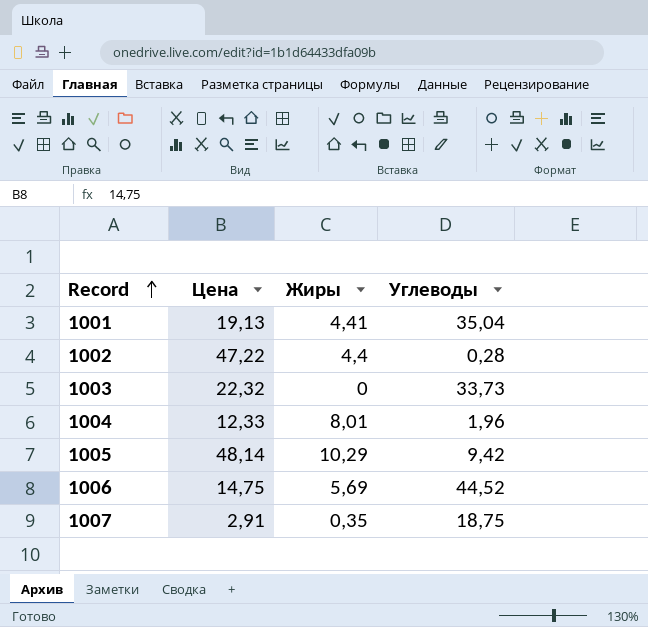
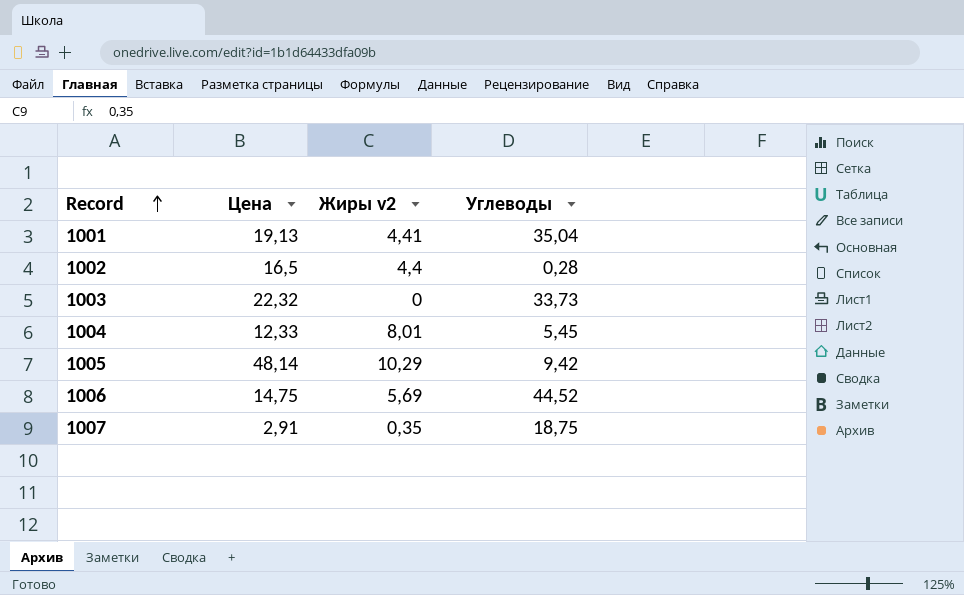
column name: Жиры -> Жиры v2
1002 | Цена: 47,22 -> 16,5
1004 | Углеводы: 1,96 -> 5,45

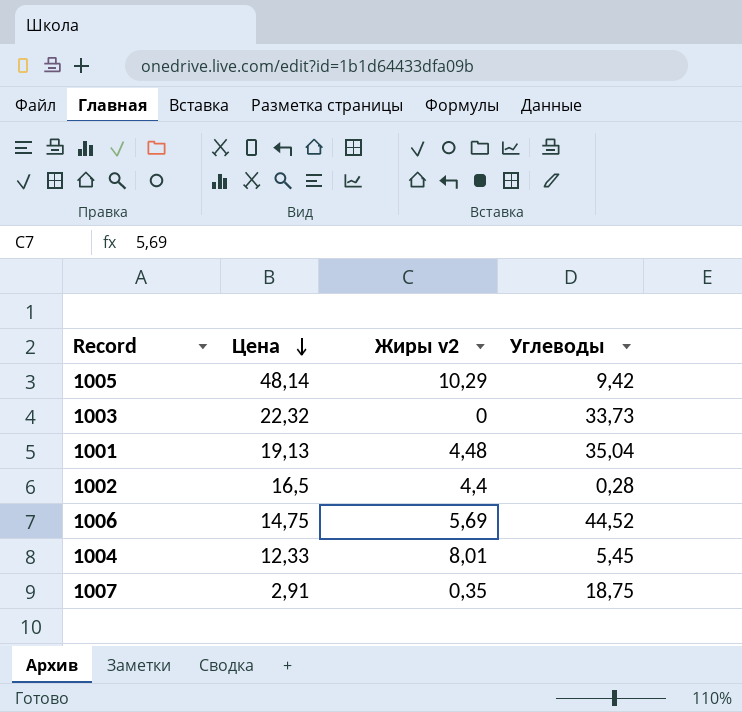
row order: Record ascending -> Цена descending
1001 | Жиры v2: 4,41 -> 4,48

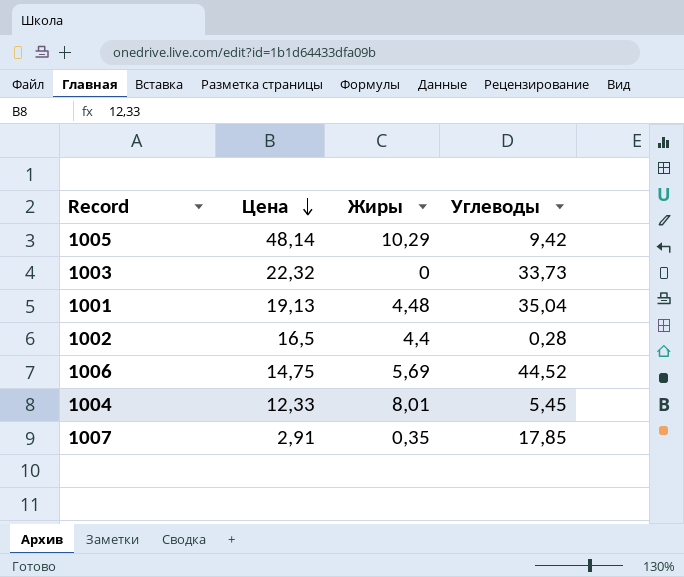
column name: Жиры v2 -> Жиры
1007 | Углеводы: 18,75 -> 17,85

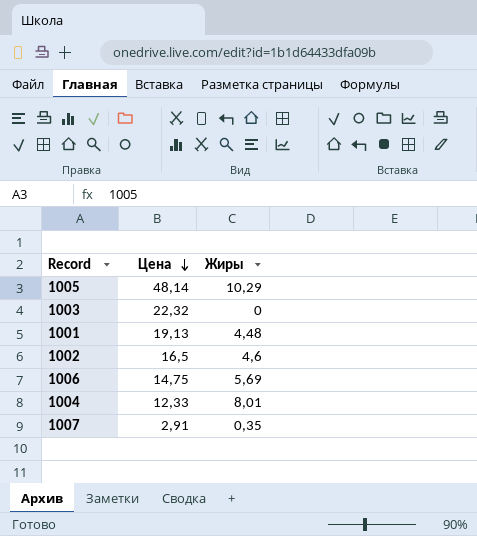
column Углеводы | position: 4 -> none
1002 | Жиры: 4,4 -> 4,6

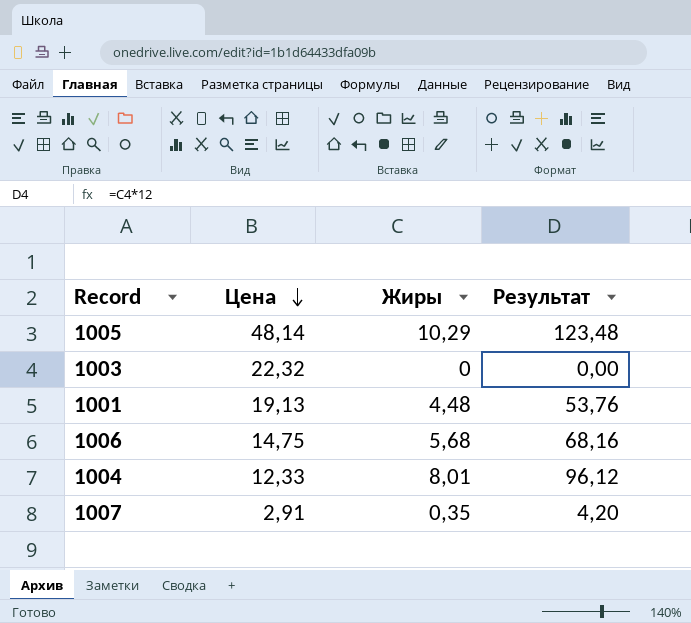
column Результат | formula: none -> [Жиры] * 12
row 1002: 16,5 | 4,6 -> none
1006 | Жиры: 5,69 -> 5,68

